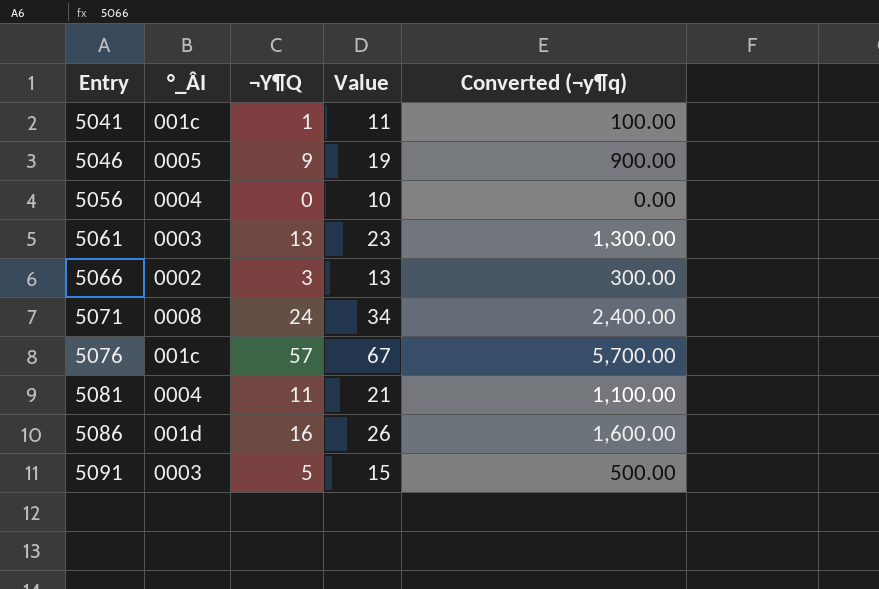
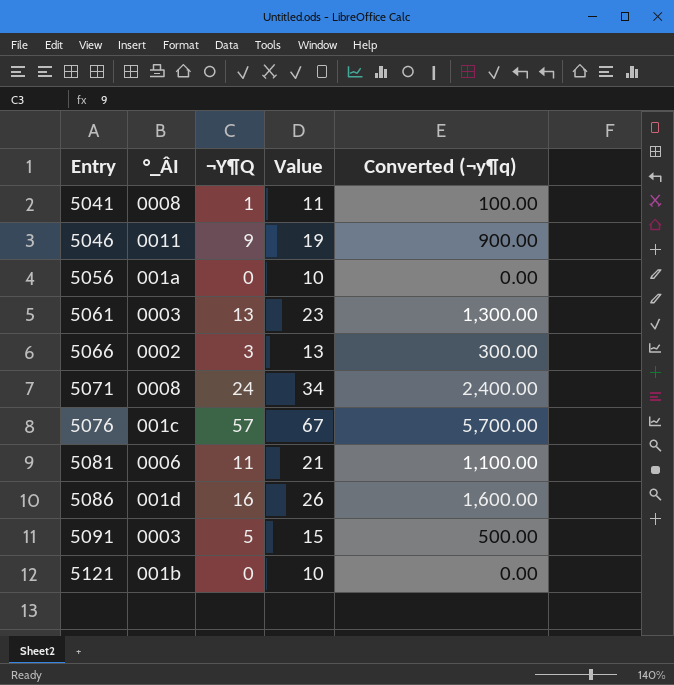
5041 | °_ÂI: 001c -> 0008
5046 | °_ÂI: 0005 -> 0011
5056 | °_ÂI: 0004 -> 001a
5081 | °_ÂI: 0004 -> 0006
row 5121: none -> 001b | 0 | 10 | 0.00

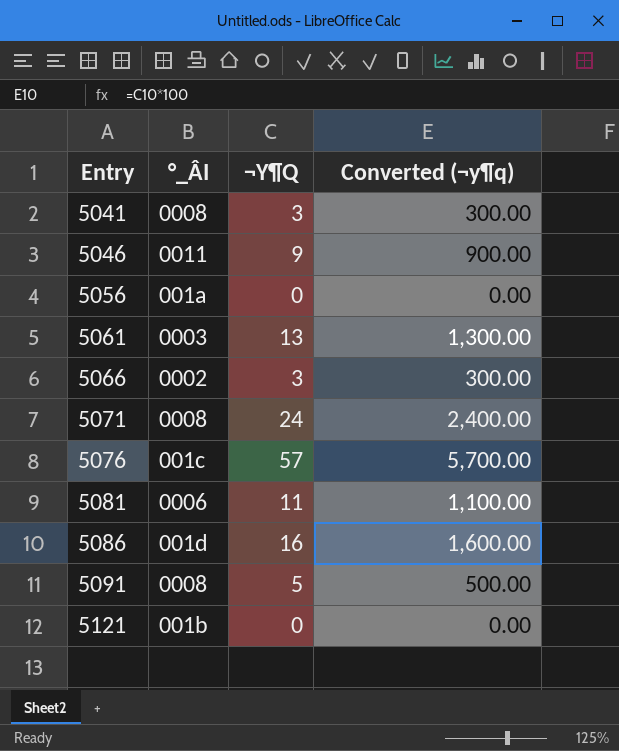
column Value | formula: [¬Y¶Q] + 10 -> none
5041 | ¬Y¶Q: 1 -> 3
5041 | Converted (¬y¶q): 100.00 -> 300.00
5091 | °_ÂI: 0003 -> 0008

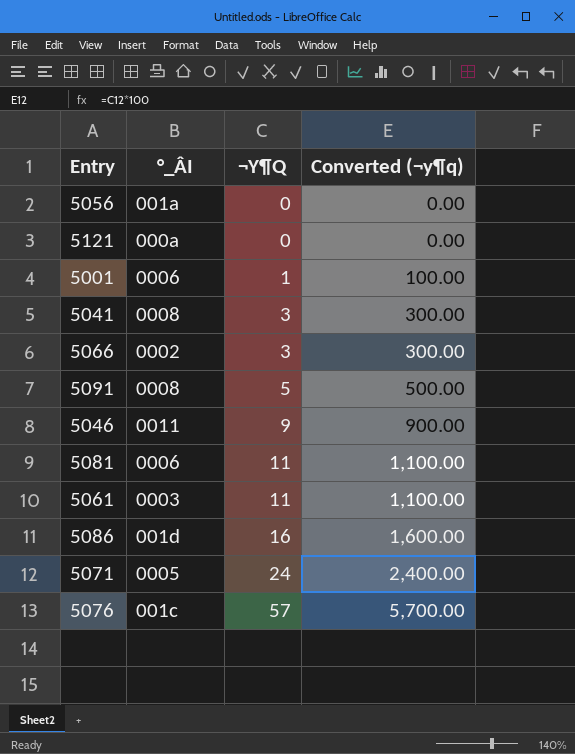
row order: Entry ascending -> ¬Y¶Q ascending
5121 | °_ÂI: 001b -> 000a
row 5001: none -> 0006 | 1 | 100.00
5061 | ¬Y¶Q: 13 -> 11
5061 | Converted (¬y¶q): 1,300.00 -> 1,100.00
5071 | °_ÂI: 0008 -> 0005

